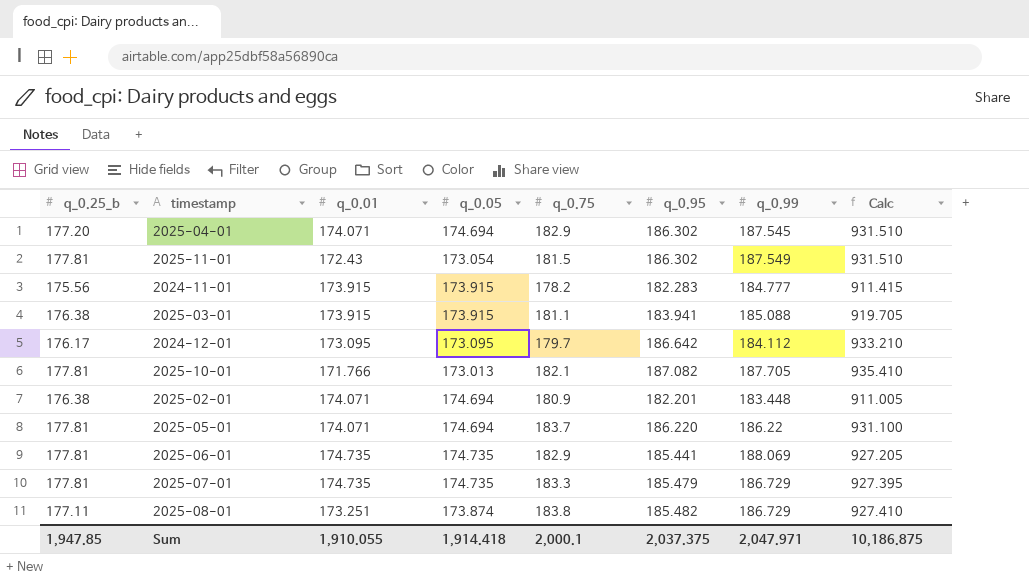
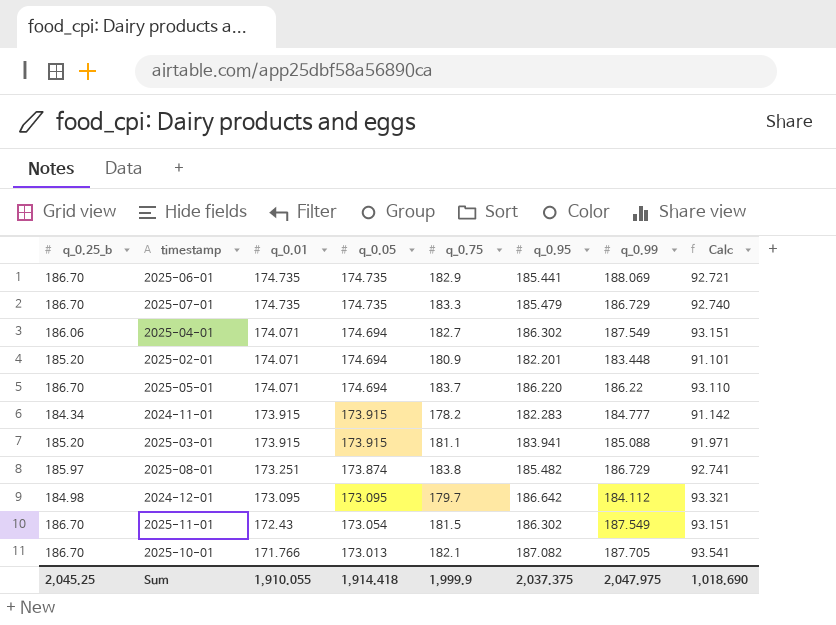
row order: none -> q_0.01 descending
column Calc | formula: [q_0.95] * 5 -> [q_0.95] * 0.5
2025-06-01 | q_0.25_b: 177.81 -> 186.70
2025-07-01 | q_0.25_b: 177.81 -> 186.70
2025-04-01 | q_0.25_b: 177.20 -> 186.06
2025-04-01 | q_0.75: 182.9 -> 182.7
2025-04-01 | q_0.99: 187.545 -> 187.549
2025-02-01 | q_0.25_b: 176.38 -> 185.20
2025-05-01 | q_0.25_b: 177.81 -> 186.70
2024-11-01 | q_0.25_b: 175.56 -> 184.34
2025-03-01 | q_0.25_b: 176.38 -> 185.20
2025-08-01 | q_0.25_b: 177.11 -> 185.97
2024-12-01 | q_0.25_b: 176.17 -> 184.98
2025-11-01 | q_0.25_b: 177.81 -> 186.70
2025-10-01 | q_0.25_b: 177.81 -> 186.70
Sum | q_0.25_b: 1,947.85 -> 2,045.25
Sum | q_0.75: 2,000.1 -> 1,999.9
Sum | q_0.99: 2,047.971 -> 2,047.975
Sum | Calc: 10,186.875 -> 1,018.690

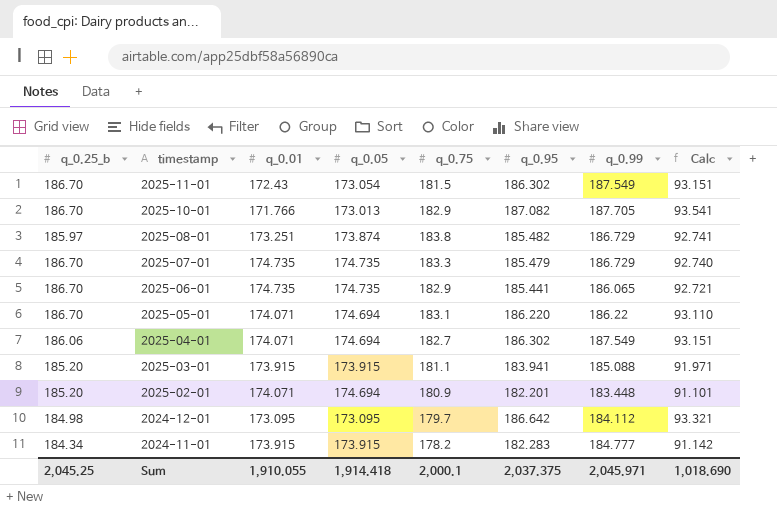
row order: q_0.01 descending -> timestamp descending
2025-10-01 | q_0.75: 182.1 -> 182.9
2025-06-01 | q_0.99: 188.069 -> 186.065
2025-05-01 | q_0.75: 183.7 -> 183.1
Sum | q_0.75: 1,999.9 -> 2,000.1
Sum | q_0.99: 2,047.975 -> 2,045.971

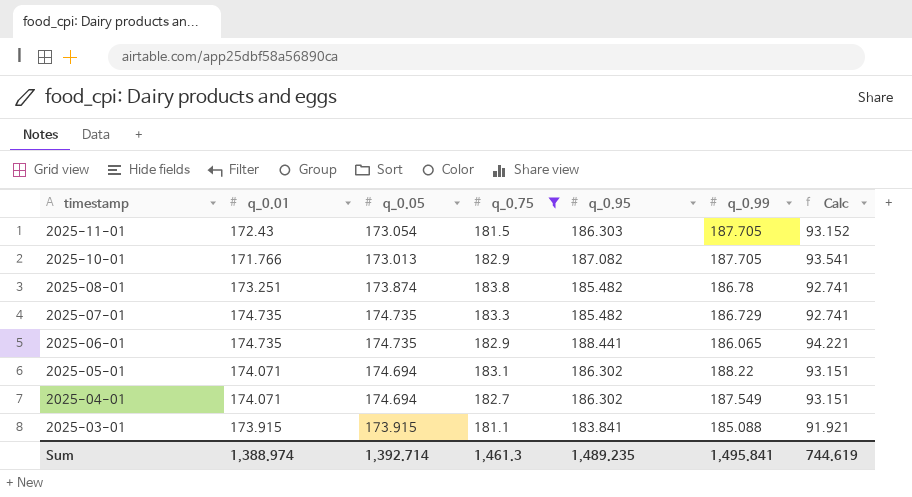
filter: none -> q_0.75 >= 181.1
column q_0.25_b | position: 1 -> none
2025-11-01 | q_0.95: 186.302 -> 186.303
2025-11-01 | q_0.99: 187.549 -> 187.705
2025-11-01 | Calc: 93.151 -> 93.152
2025-08-01 | q_0.99: 186.729 -> 186.78
2025-07-01 | q_0.95: 185.479 -> 185.482
2025-07-01 | Calc: 92.740 -> 92.741
2025-06-01 | q_0.95: 185.441 -> 188.441
2025-06-01 | Calc: 92.721 -> 94.221
2025-05-01 | q_0.95: 186.220 -> 186.302
2025-05-01 | q_0.99: 186.22 -> 188.22
2025-05-01 | Calc: 93.110 -> 93.151
2025-03-01 | q_0.95: 183.941 -> 183.841
2025-03-01 | Calc: 91.971 -> 91.921
Sum | q_0.01: 1,910.055 -> 1,388.974
Sum | q_0.05: 1,914.418 -> 1,392.714
Sum | q_0.75: 2,000.1 -> 1,461.3
Sum | q_0.95: 2,037.375 -> 1,489.235
Sum | q_0.99: 2,045.971 -> 1,495.841
Sum | Calc: 1,018.690 -> 744.619

